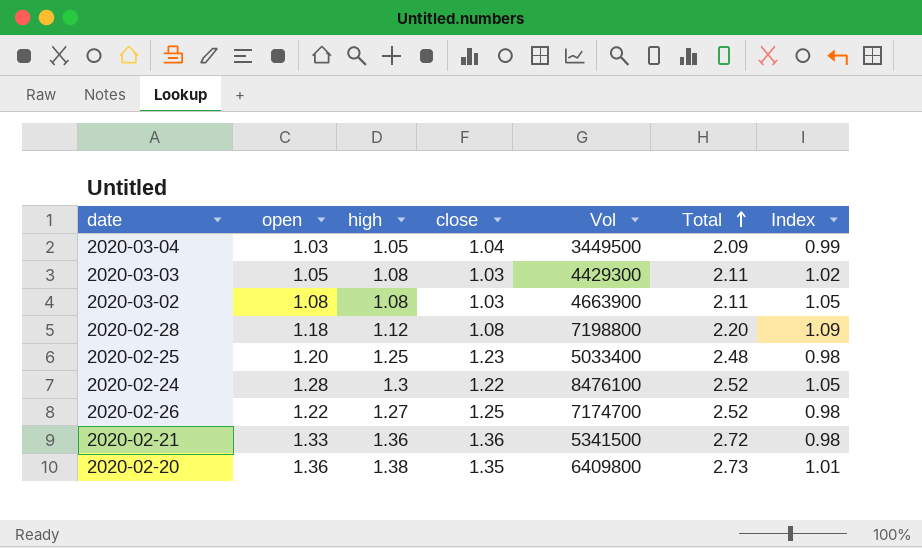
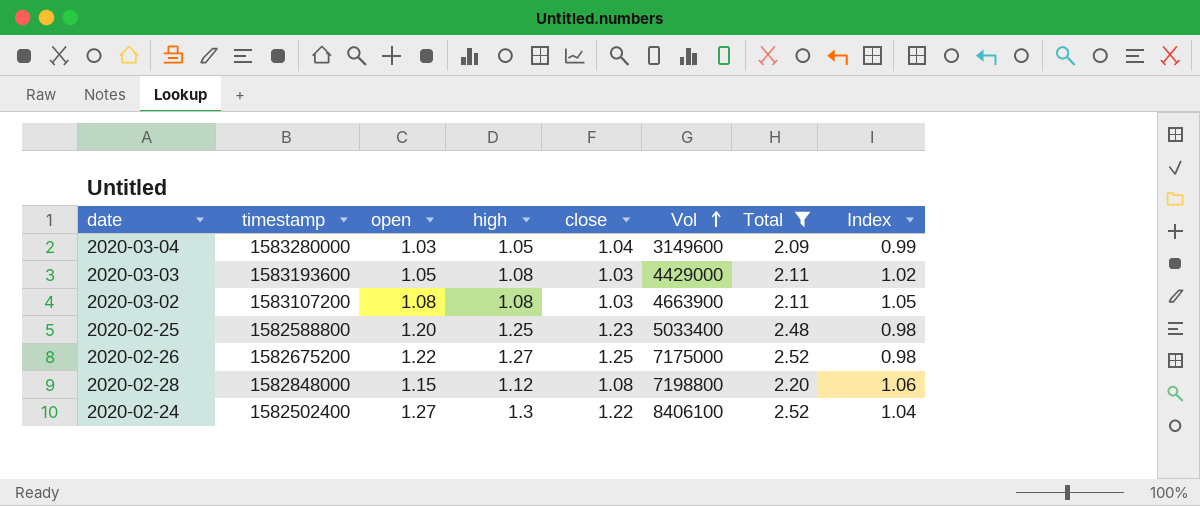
filter: none -> Total <= 2.52
row order: Total ascending -> Vol ascending
column timestamp | position: none -> 2
2020-03-04 | Vol: 3449500 -> 3149600
2020-03-03 | Vol: 4429300 -> 4429000
2020-02-26 | Vol: 7174700 -> 7175000
2020-02-28 | open: 1.18 -> 1.15
2020-02-28 | Index: 1.09 -> 1.06
2020-02-24 | open: 1.28 -> 1.27
2020-02-24 | Vol: 8476100 -> 8406100
2020-02-24 | Index: 1.05 -> 1.04

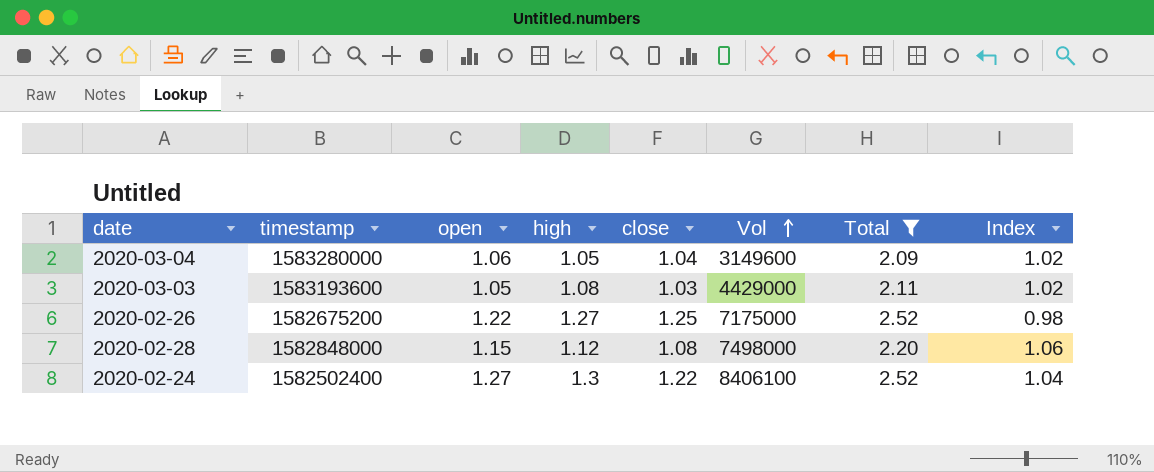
row 2020-03-02: 1583107200 | 1.08 | 1.08 | 1.03 | 4663900 | 2.11 | 1.05 -> none
row 2020-02-25: 1582588800 | 1.20 | 1.25 | 1.23 | 5033400 | 2.48 | 0.98 -> none
2020-03-04 | open: 1.03 -> 1.06
2020-03-04 | Index: 0.99 -> 1.02
2020-02-28 | Vol: 7198800 -> 7498000

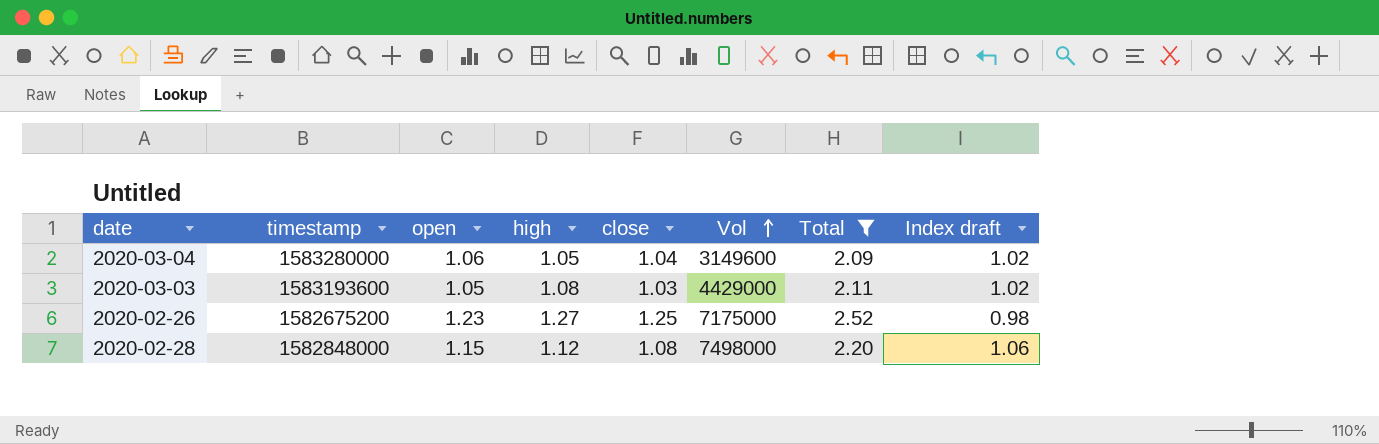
column name: Index -> Index draft
row 2020-02-24: 1582502400 | 1.27 | 1.3 | 1.22 | 8406100 | 2.52 | 1.04 -> none
2020-02-26 | open: 1.22 -> 1.23

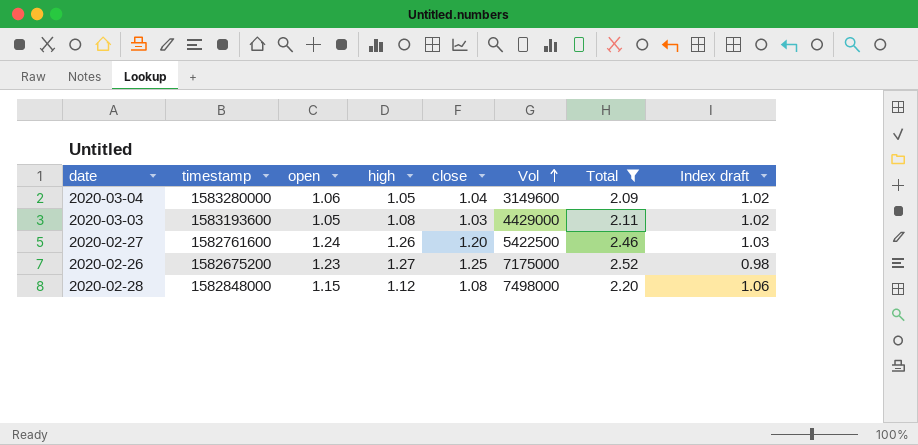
row 2020-02-27: none -> 1582761600 | 1.24 | 1.26 | 1.20 | 5422500 | 2.46 | 1.03

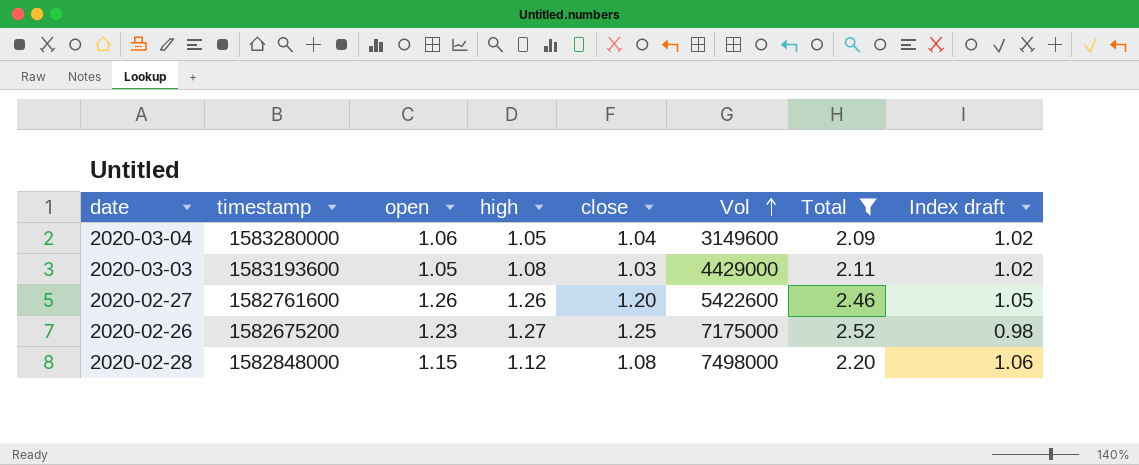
2020-02-27 | open: 1.24 -> 1.26
2020-02-27 | Vol: 5422500 -> 5422600
2020-02-27 | Index draft: 1.03 -> 1.05

